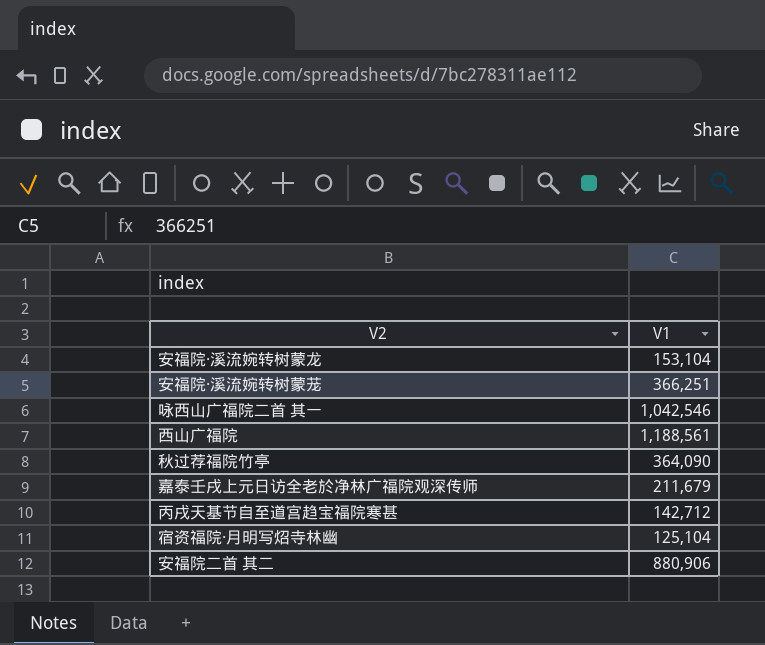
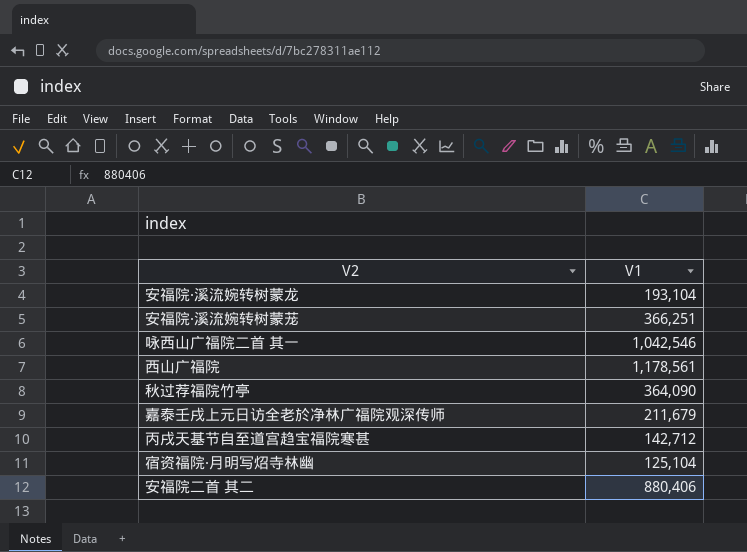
安福院·溪流婉转树蒙龙 | V1: 153,104 -> 193,104
西山广福院 | V1: 1,188,561 -> 1,178,561
安福院二首 其二 | V1: 880,906 -> 880,406

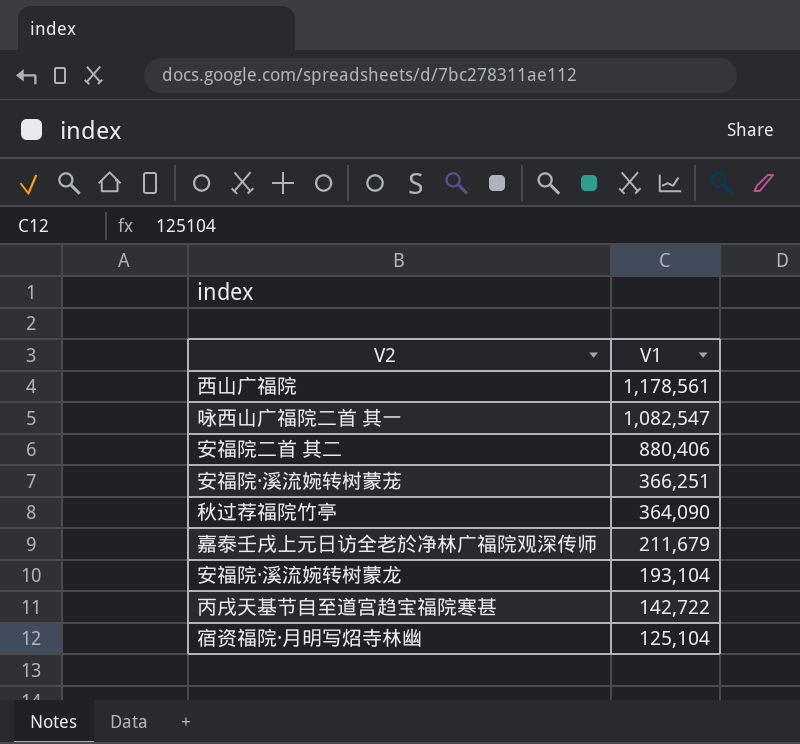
row order: none -> V1 descending
咏西山广福院二首 其一 | V1: 1,042,546 -> 1,082,547
丙戌天基节自至道宫趋宝福院寒甚 | V1: 142,712 -> 142,722

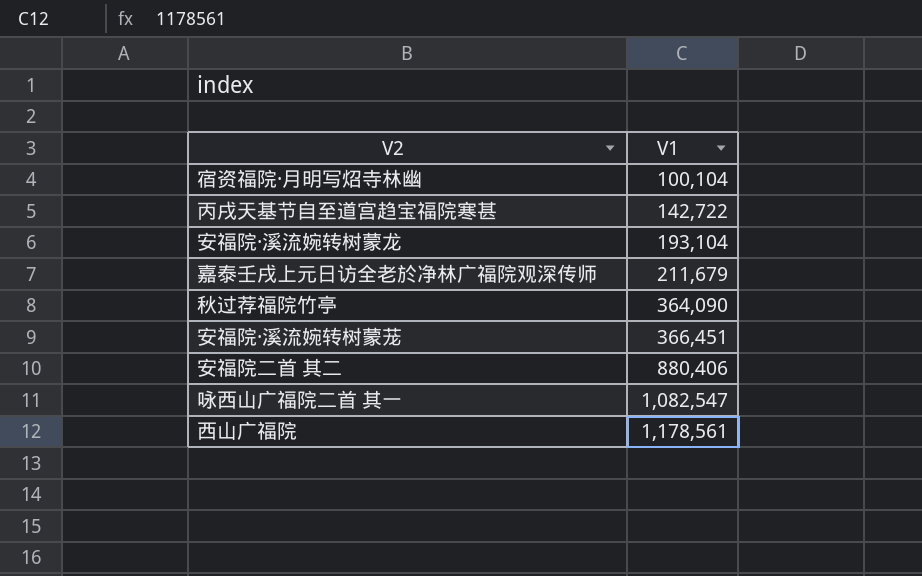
row order: V1 descending -> V1 ascending
宿资福院·月明写炤寺林幽 | V1: 125,104 -> 100,104
安福院·溪流婉转树蒙茏 | V1: 366,251 -> 366,451

